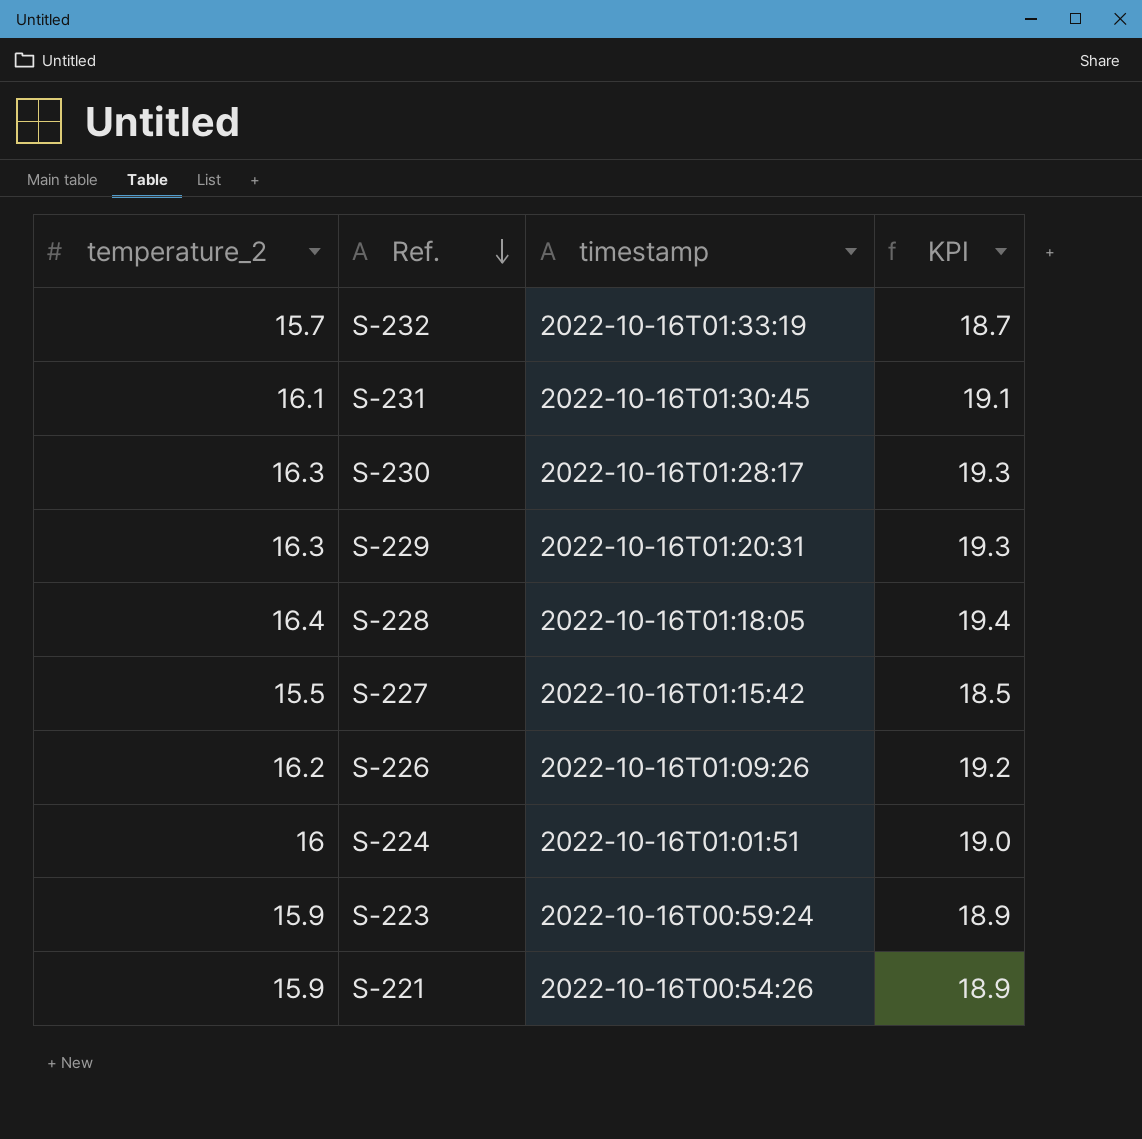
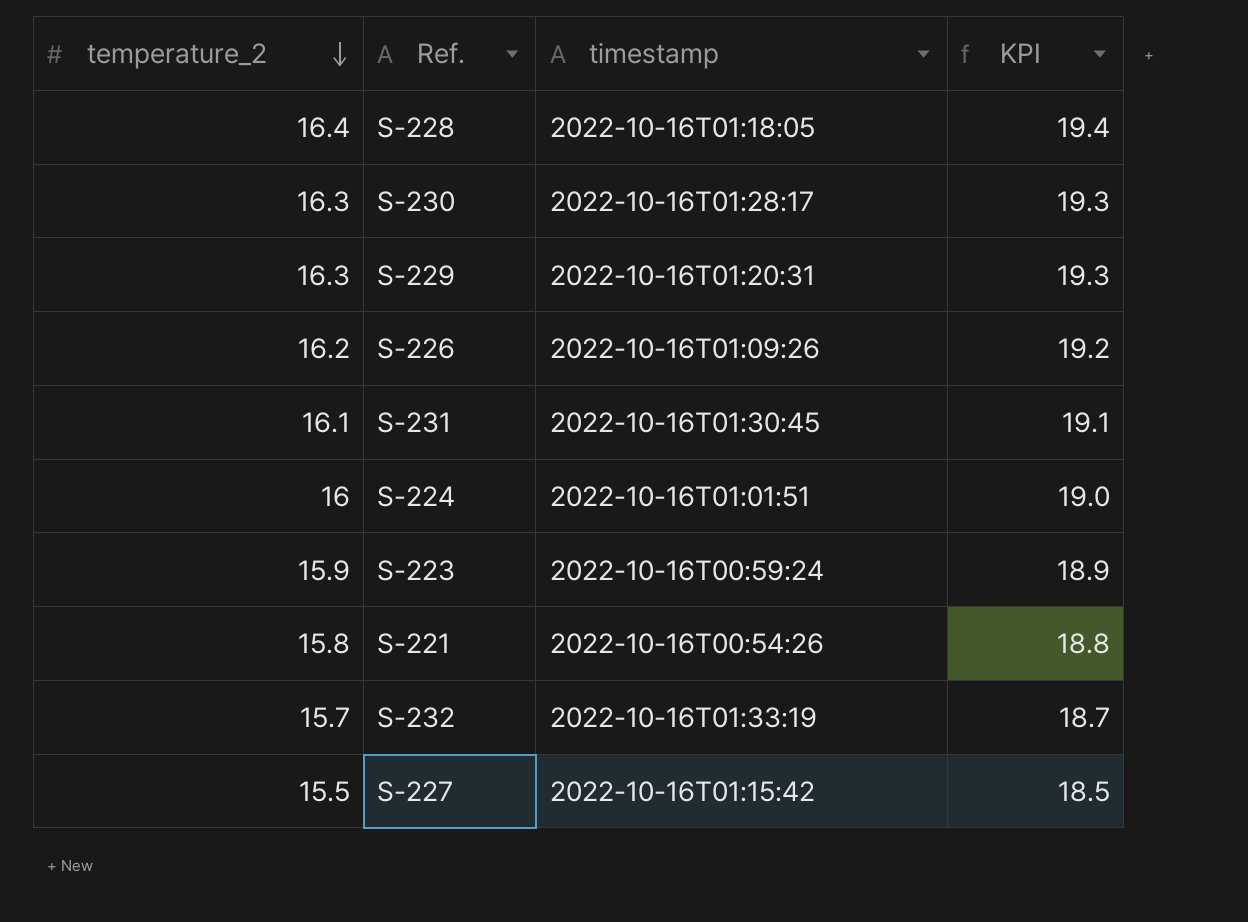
row order: Ref. descending -> temperature_2 descending
S-221 | temperature_2: 15.9 -> 15.8
S-221 | KPI: 18.9 -> 18.8

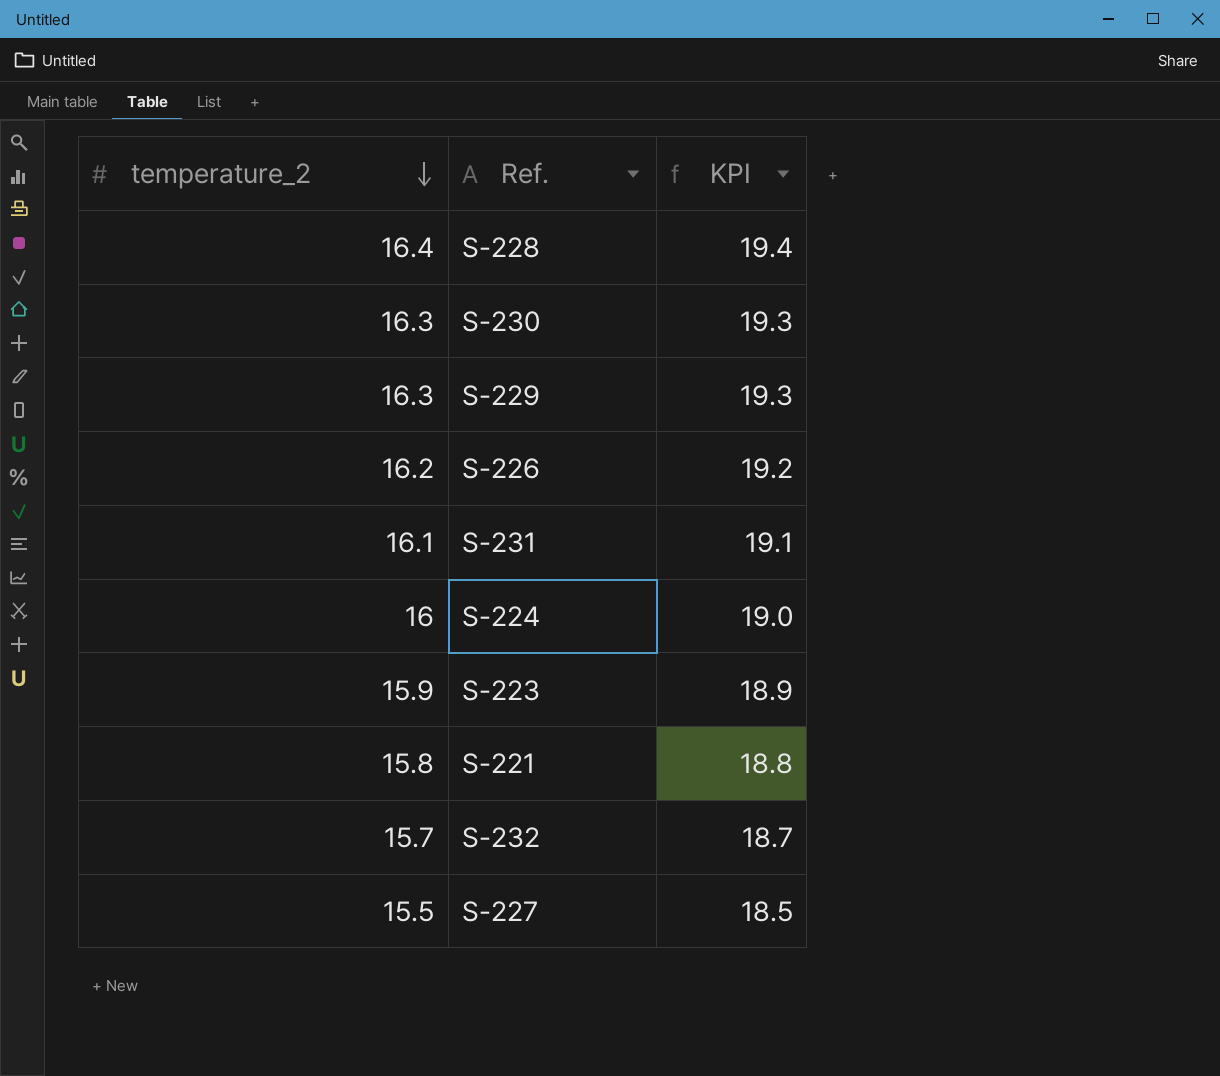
column timestamp | position: 3 -> none

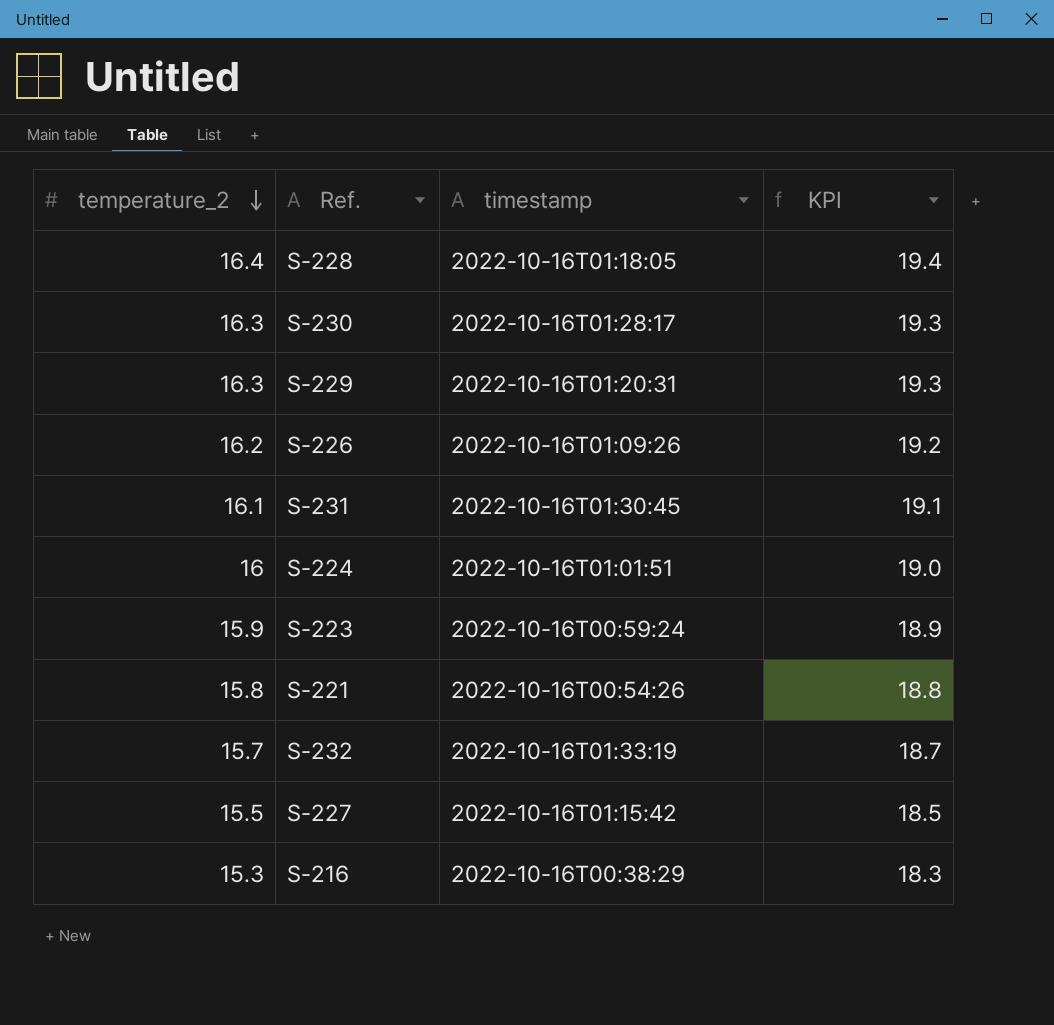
column timestamp | position: none -> 3
row S-216: none -> 15.3 | 2022-10-16T00:38:29 | 18.3

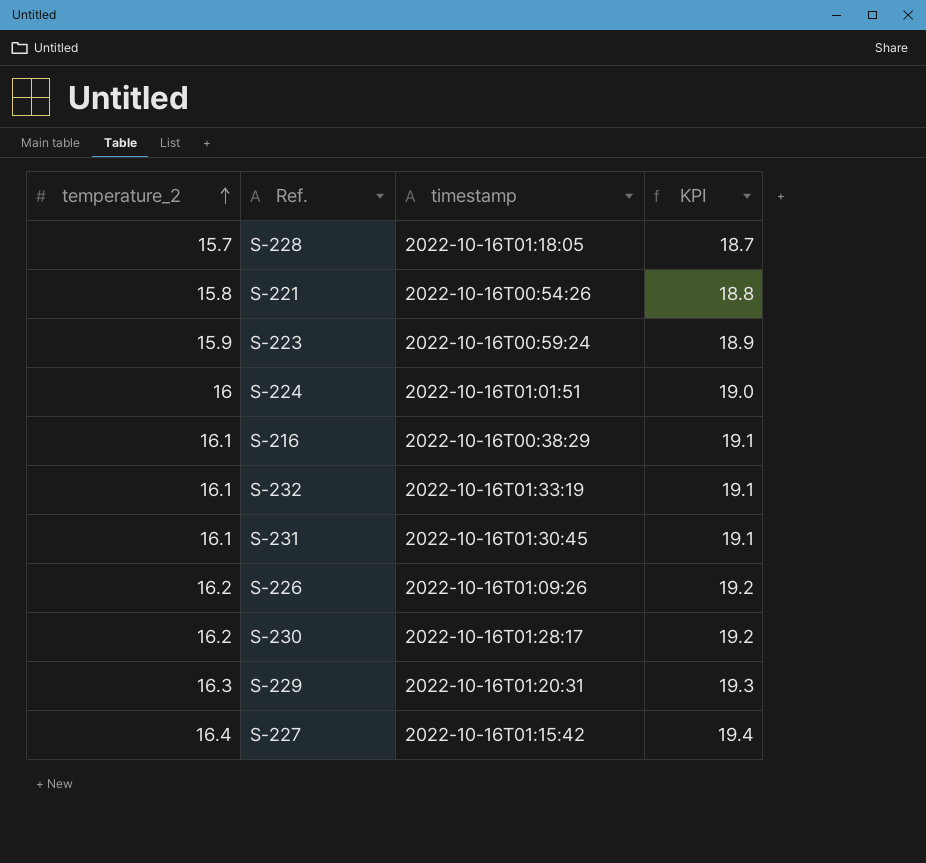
row order: temperature_2 descending -> temperature_2 ascending
S-228 | temperature_2: 16.4 -> 15.7
S-228 | KPI: 19.4 -> 18.7
S-216 | temperature_2: 15.3 -> 16.1
S-216 | KPI: 18.3 -> 19.1
S-232 | temperature_2: 15.7 -> 16.1
S-232 | KPI: 18.7 -> 19.1
S-230 | temperature_2: 16.3 -> 16.2
S-230 | KPI: 19.3 -> 19.2
S-227 | temperature_2: 15.5 -> 16.4
S-227 | KPI: 18.5 -> 19.4

